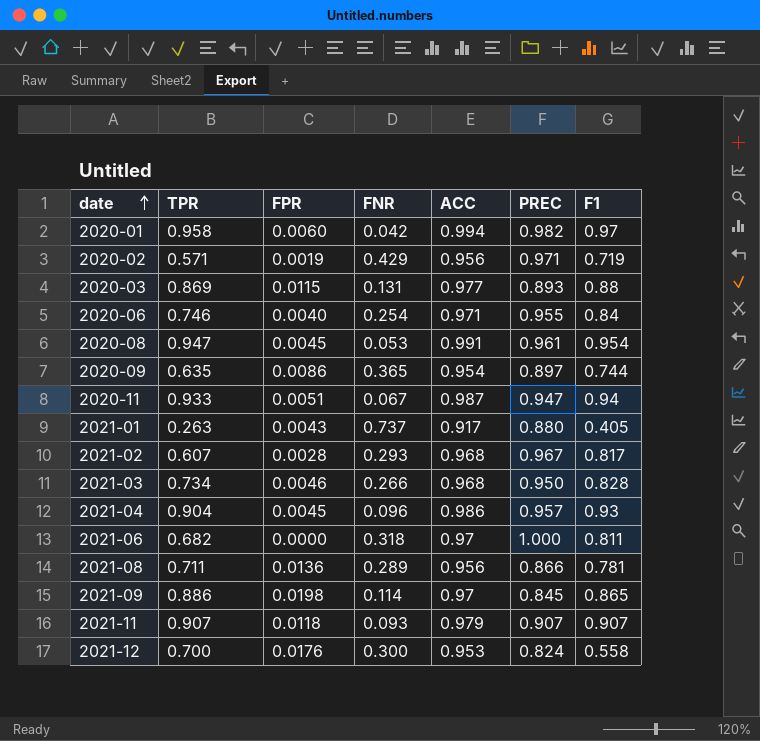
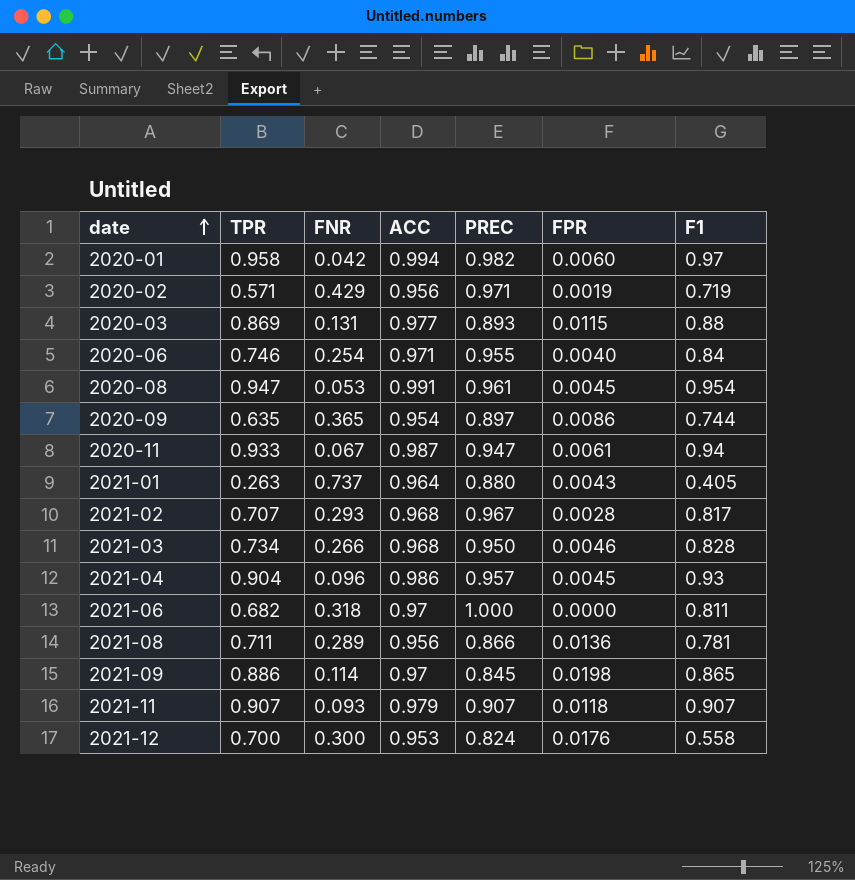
column FPR | position: 3 -> 6
2020-11 | FPR: 0.0051 -> 0.0061
2021-01 | ACC: 0.917 -> 0.964
2021-02 | TPR: 0.607 -> 0.707

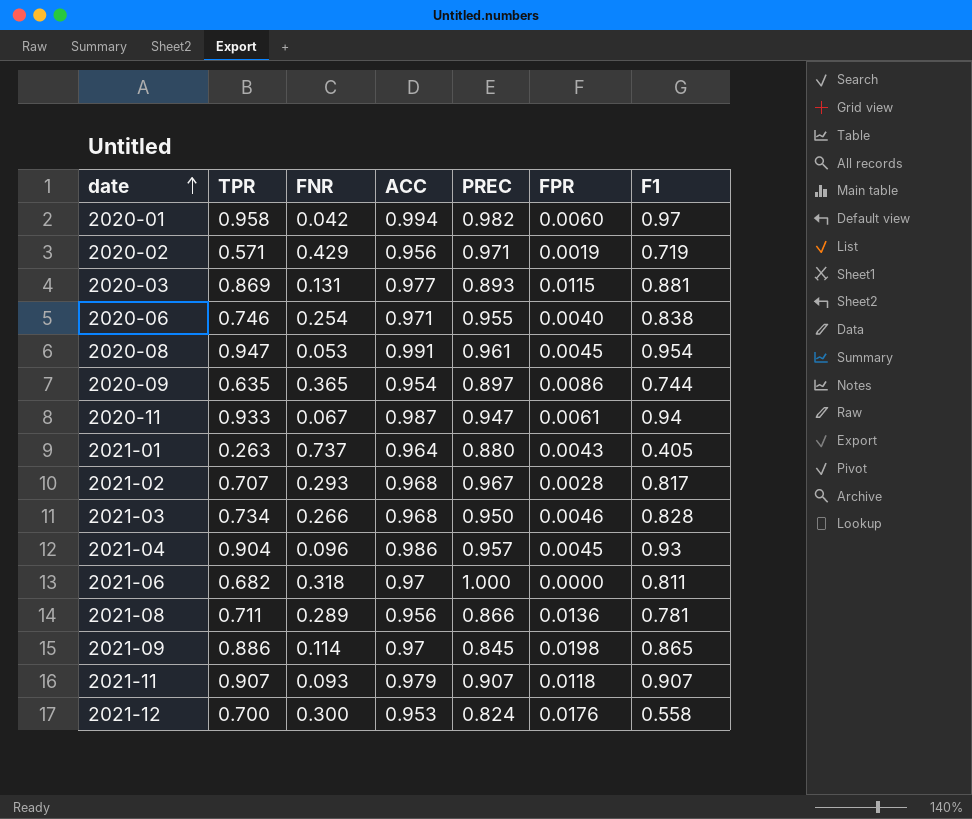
2020-03 | F1: 0.88 -> 0.881
2020-06 | F1: 0.84 -> 0.838

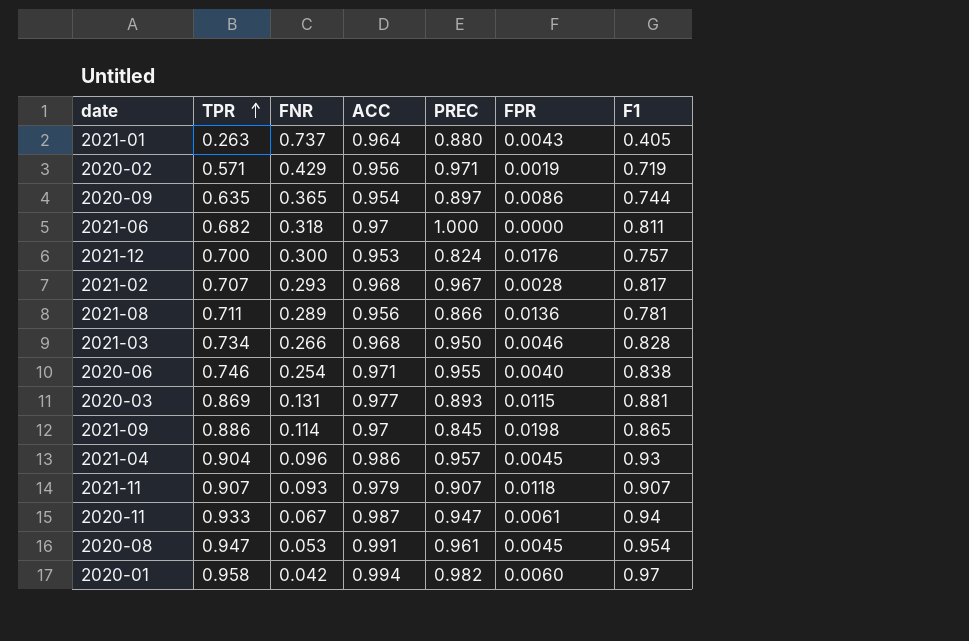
row order: date ascending -> TPR ascending
2021-12 | F1: 0.558 -> 0.757

